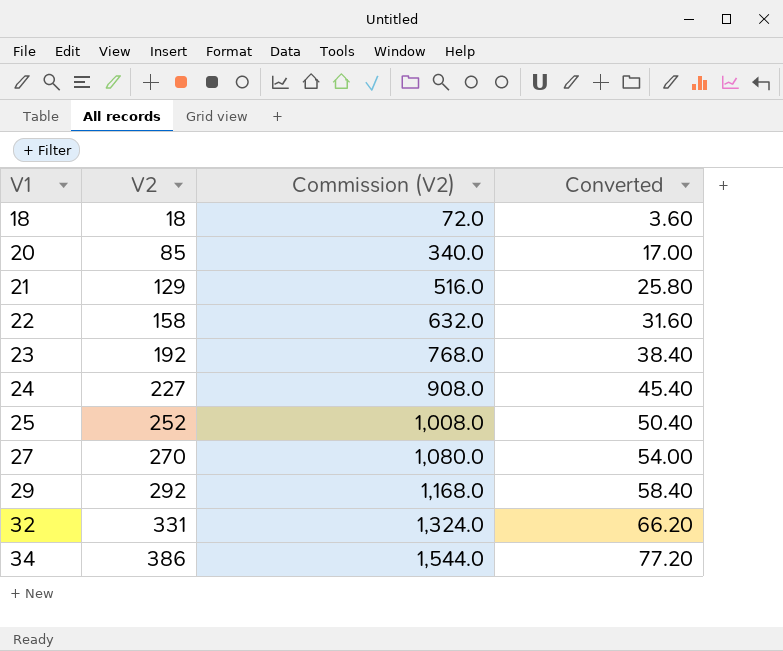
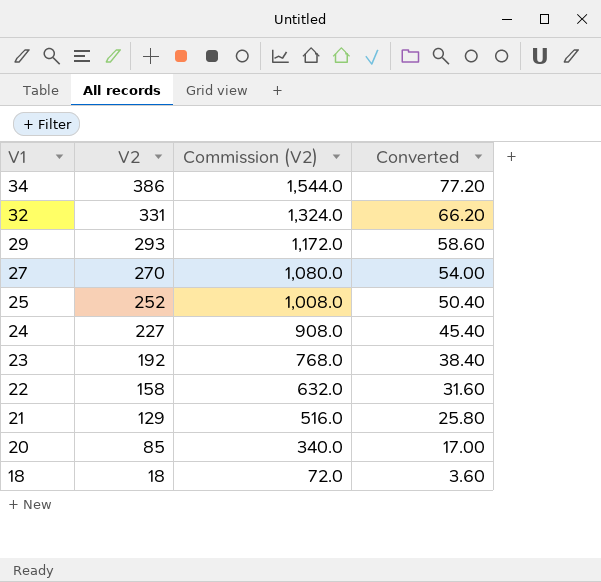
row order: V1 ascending -> V1 descending
29 | V2: 292 -> 293
29 | Commission (V2): 1,168.0 -> 1,172.0
29 | Converted: 58.40 -> 58.60

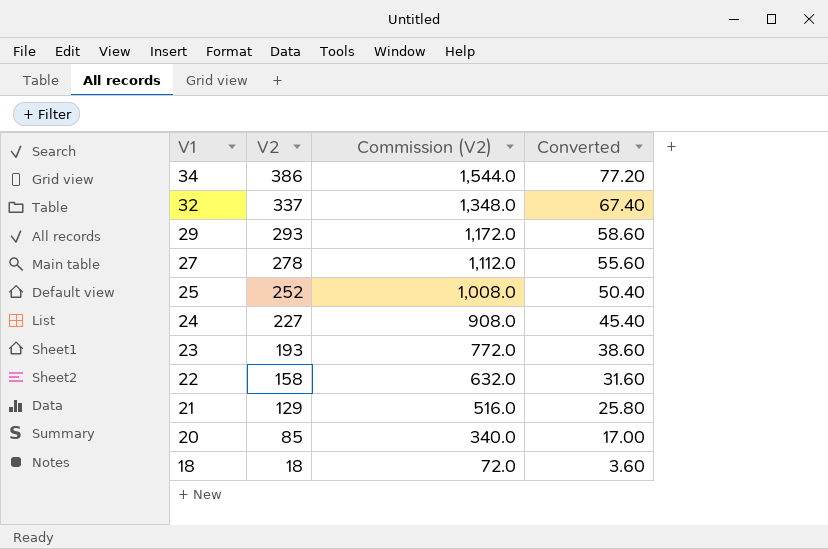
32 | V2: 331 -> 337
32 | Commission (V2): 1,324.0 -> 1,348.0
32 | Converted: 66.20 -> 67.40
27 | V2: 270 -> 278
27 | Commission (V2): 1,080.0 -> 1,112.0
27 | Converted: 54.00 -> 55.60
23 | V2: 192 -> 193
23 | Commission (V2): 768.0 -> 772.0
23 | Converted: 38.40 -> 38.60

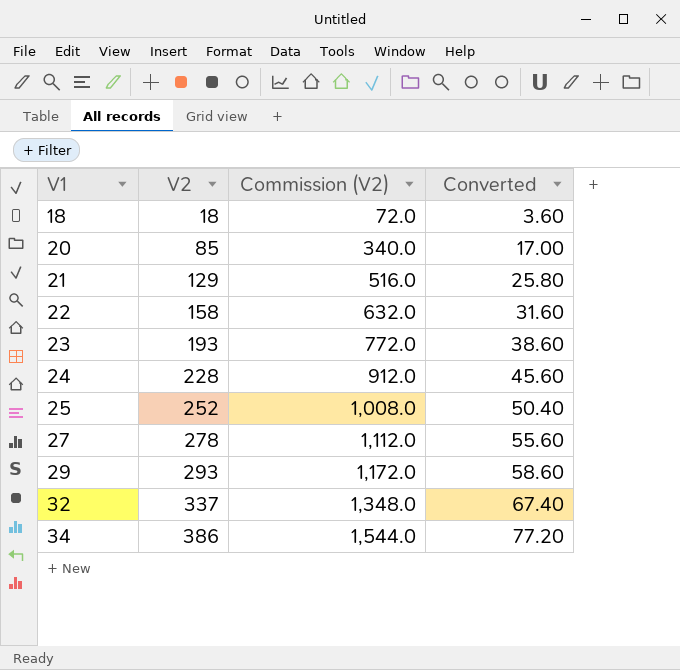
row order: V1 descending -> V1 ascending
24 | V2: 227 -> 228
24 | Commission (V2): 908.0 -> 912.0
24 | Converted: 45.40 -> 45.60

